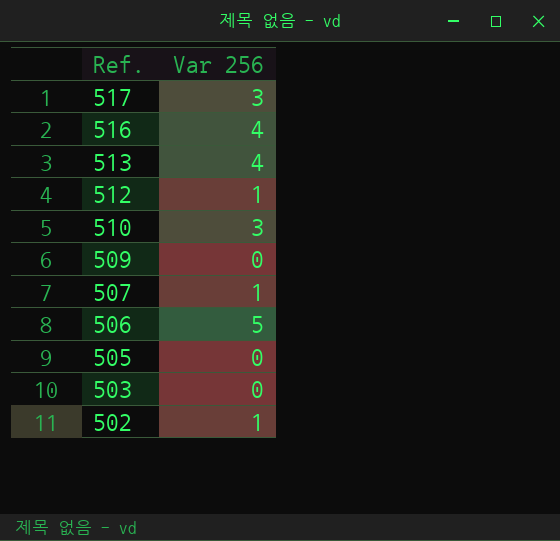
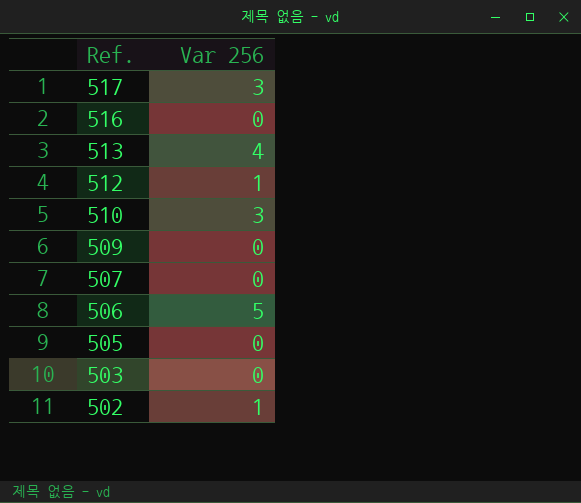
516 | Var 256: 4 -> 0
507 | Var 256: 1 -> 0

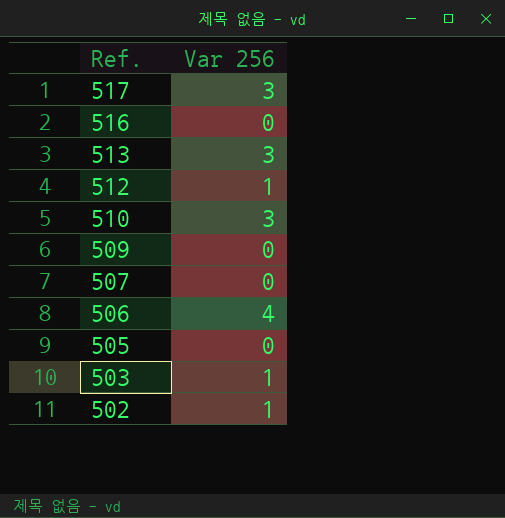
513 | Var 256: 4 -> 3
506 | Var 256: 5 -> 4
503 | Var 256: 0 -> 1

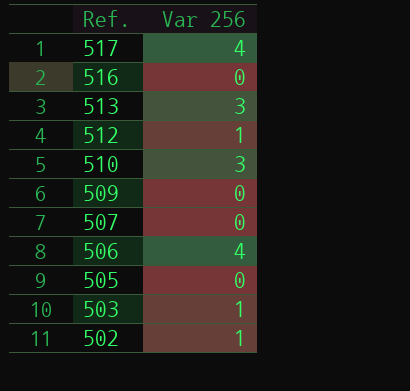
517 | Var 256: 3 -> 4

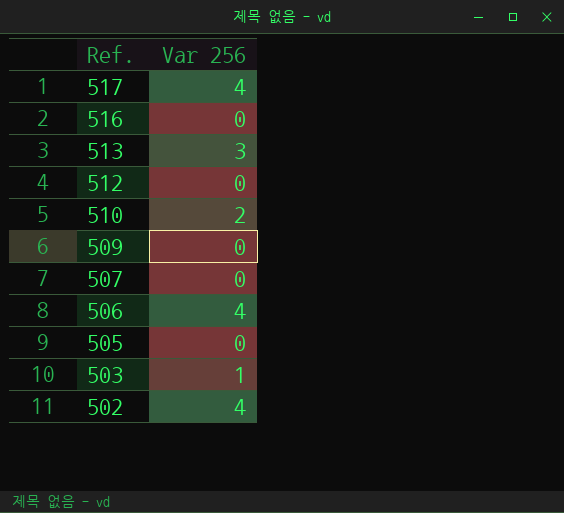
512 | Var 256: 1 -> 0
510 | Var 256: 3 -> 2
502 | Var 256: 1 -> 4

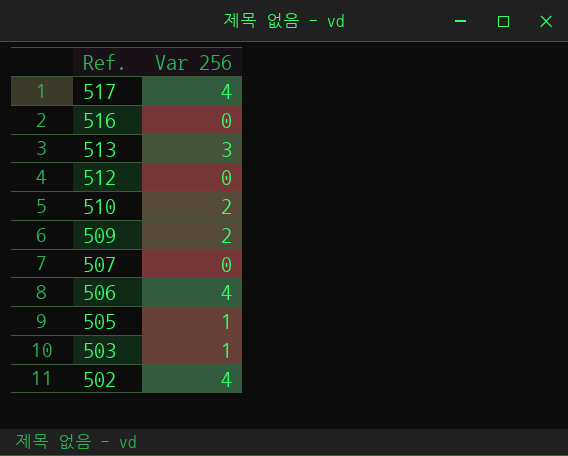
509 | Var 256: 0 -> 2
505 | Var 256: 0 -> 1

